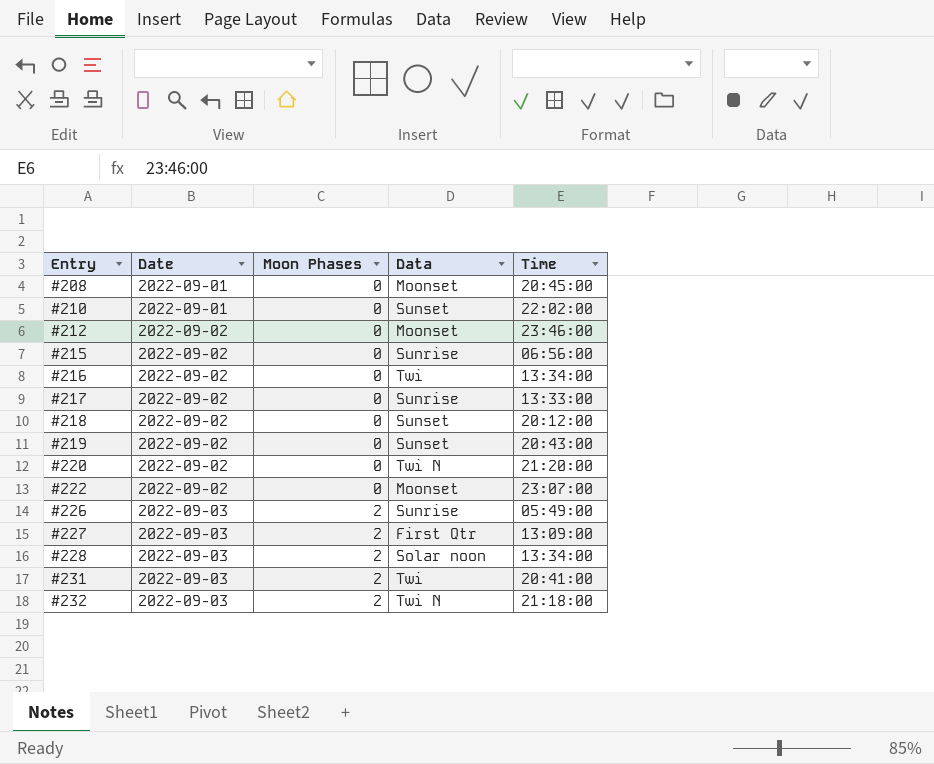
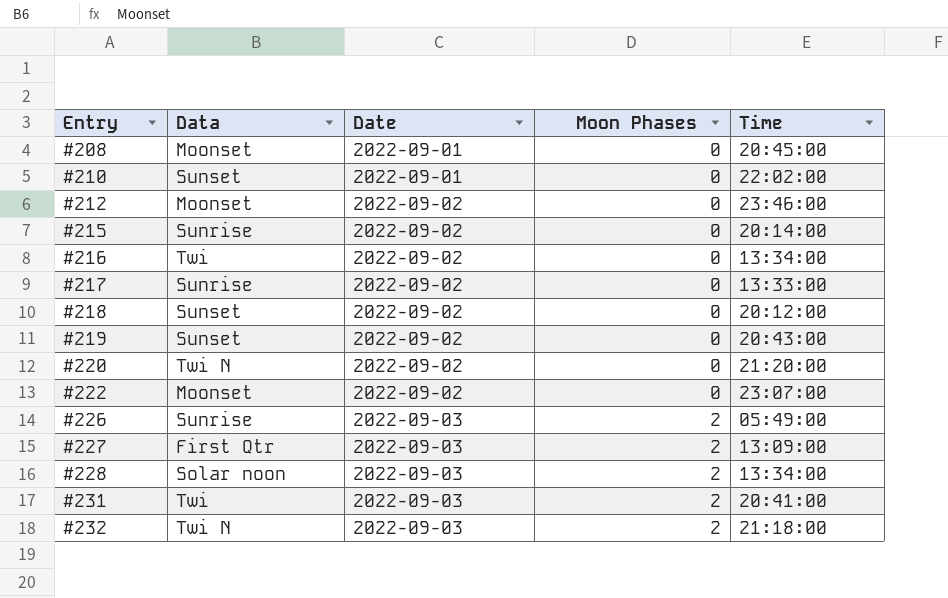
column Data | position: 4 -> 2
#215 | Time: 06:56:00 -> 20:14:00

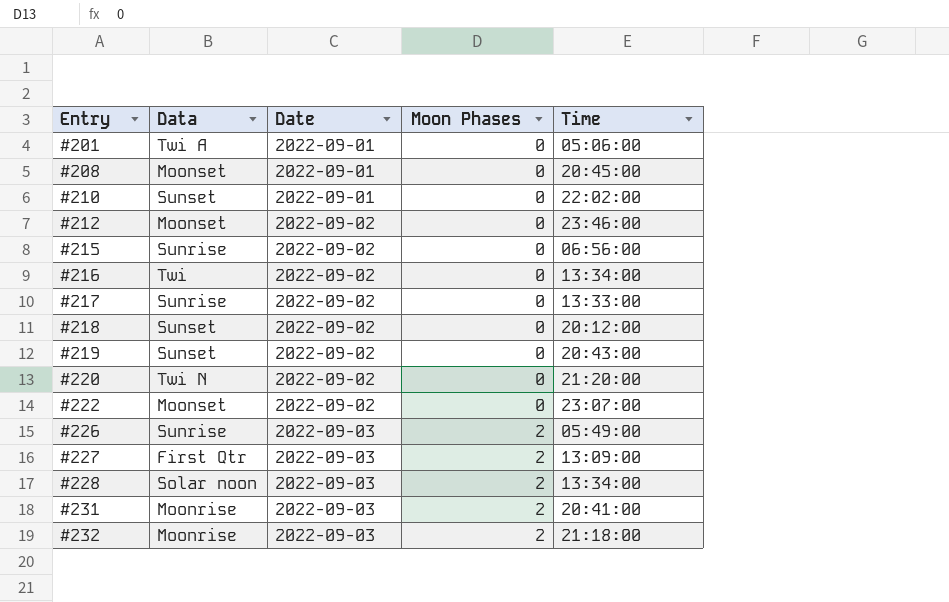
row #201: none -> Twi A | 2022-09-01 | 0 | 05:06:00
#215 | Time: 20:14:00 -> 06:56:00
#231 | Data: Twi -> Moonrise
#232 | Data: Twi N -> Moonrise

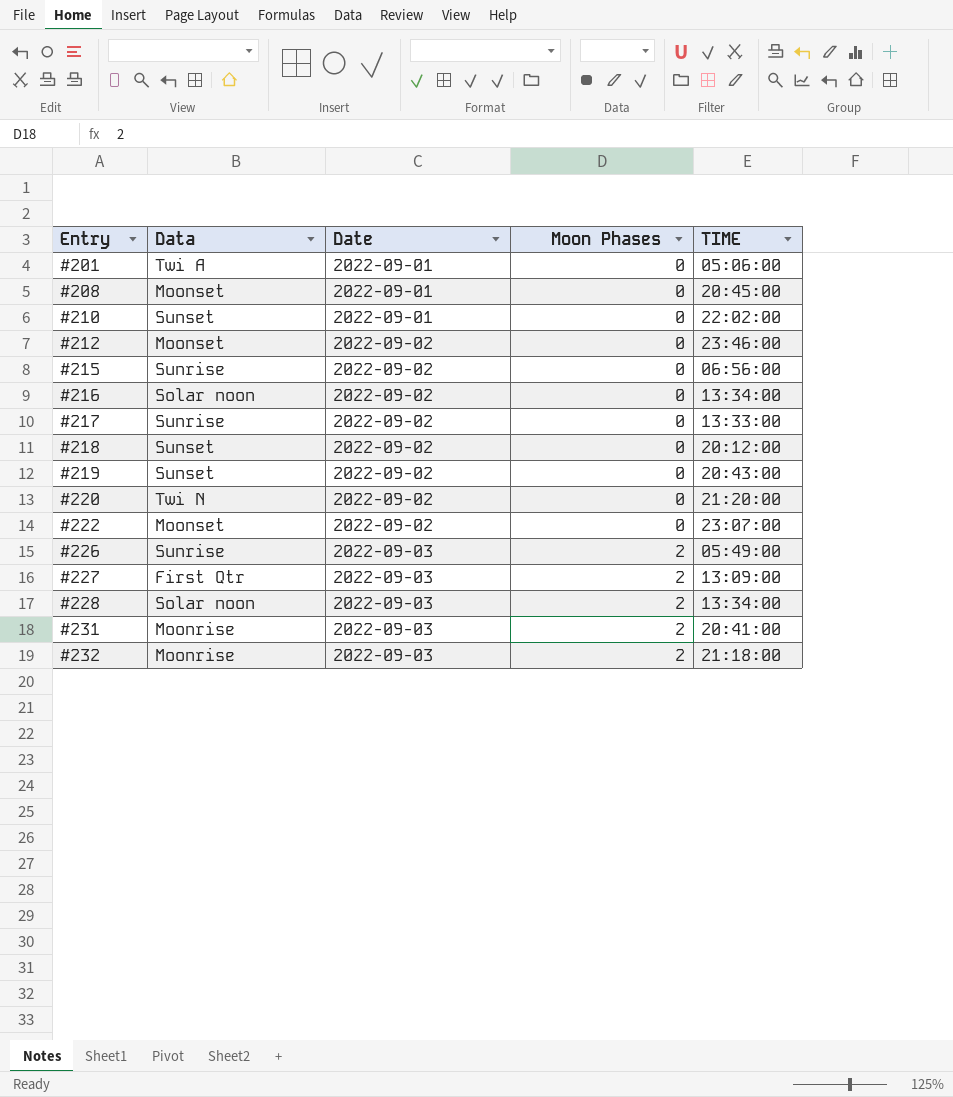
column name: Time -> TIME
#216 | Data: Twi -> Solar noon

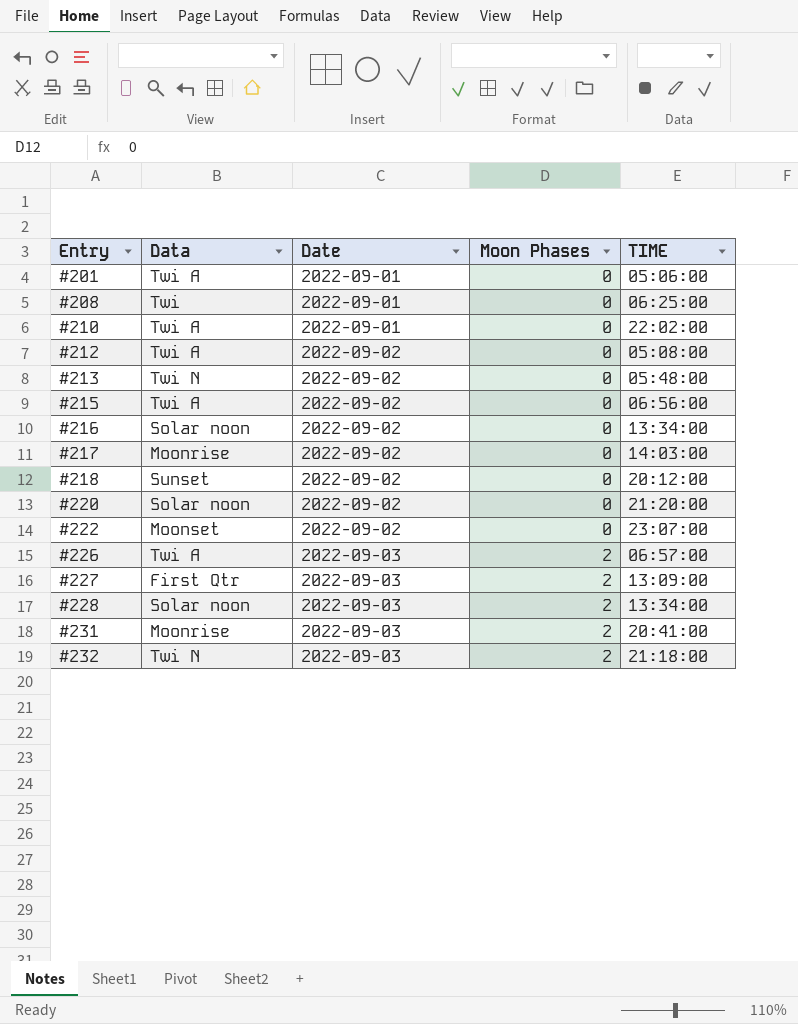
row #219: Sunset | 2022-09-02 | 0 | 20:43:00 -> none
#208 | Data: Moonset -> Twi
#208 | TIME: 20:45:00 -> 06:25:00
#210 | Data: Sunset -> Twi A
#212 | Data: Moonset -> Twi A
#212 | TIME: 23:46:00 -> 05:08:00
row #213: none -> Twi N | 2022-09-02 | 0 | 05:48:00
#215 | Data: Sunrise -> Twi A
#217 | Data: Sunrise -> Moonrise
#217 | TIME: 13:33:00 -> 14:03:00
#220 | Data: Twi N -> Solar noon
#226 | Data: Sunrise -> Twi A
#226 | TIME: 05:49:00 -> 06:57:00
#232 | Data: Moonrise -> Twi N

